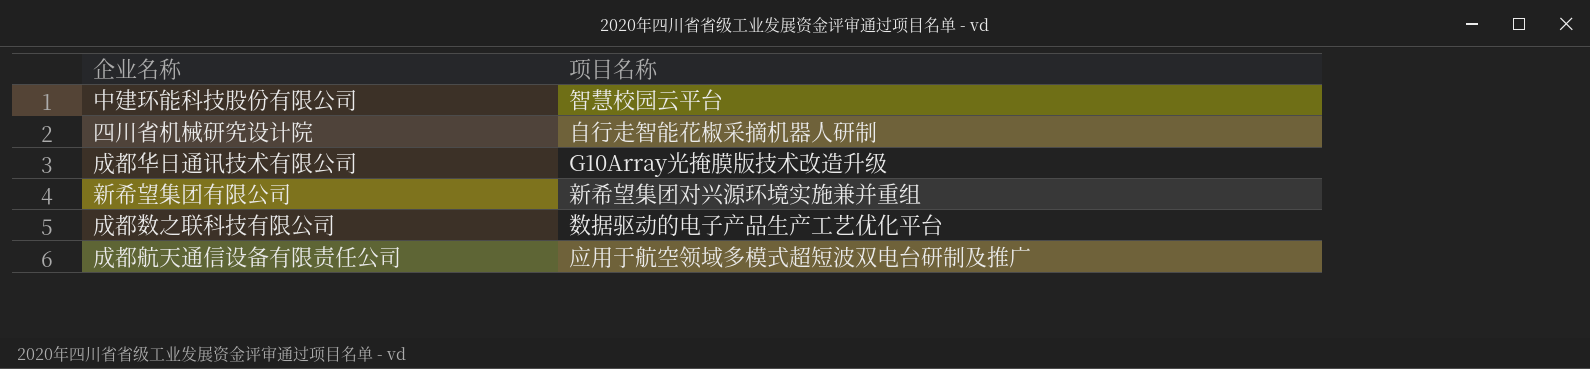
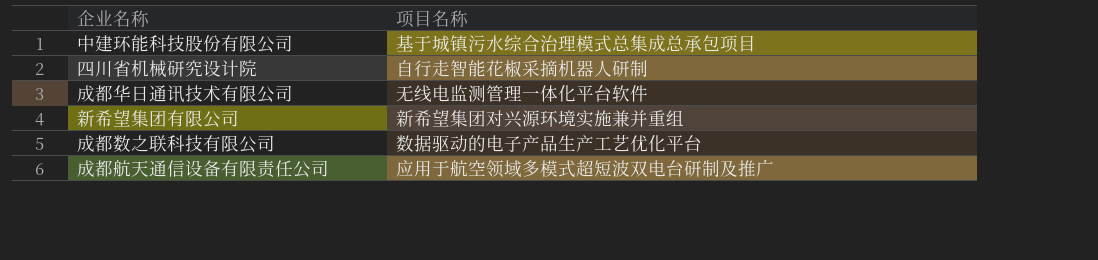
中建环能科技股份有限公司 | 项目名称: 智慧校园云平台 -> 基于城镇污水综合治理模式总集成总承包项目
成都华日通讯技术有限公司 | 项目名称: G10Array光掩膜版技术改造升级 -> 无线电监测管理一体化平台软件

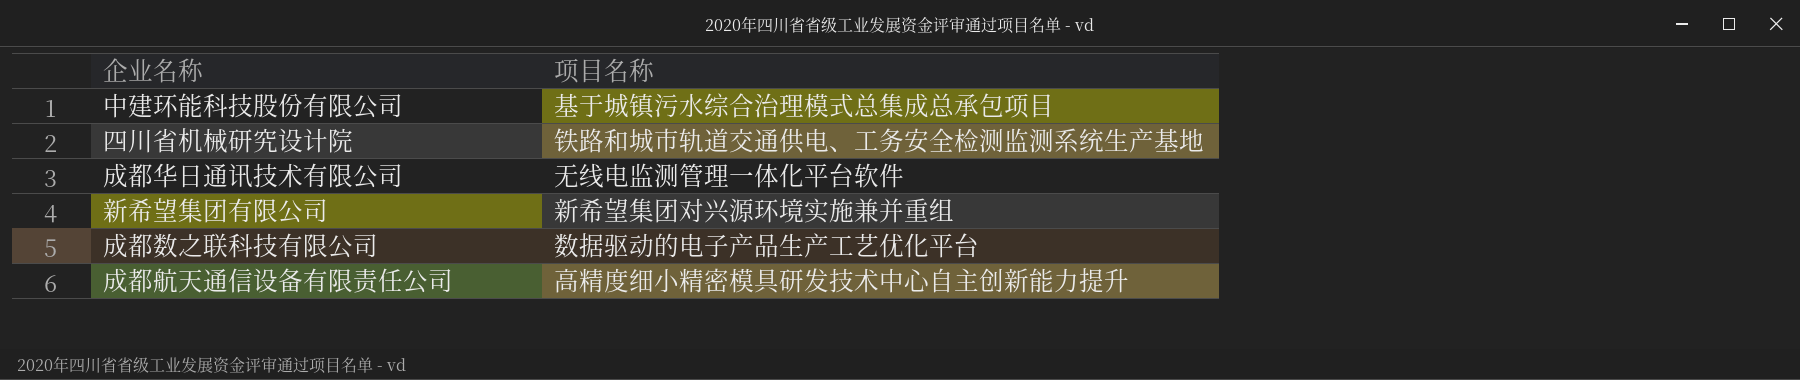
四川省机械研究设计院 | 项目名称: 自行走智能花椒采摘机器人研制 -> 铁路和城市轨道交通供电、工务安全检测监测系统生产基地
成都航天通信设备有限责任公司 | 项目名称: 应用于航空领域多模式超短波双电台研制及推广 -> 高精度细小精密模具研发技术中心自主创新能力提升

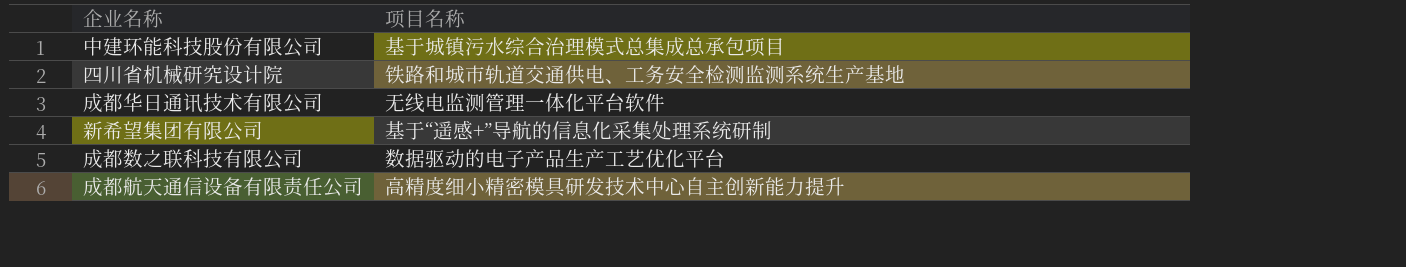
新希望集团有限公司 | 项目名称: 新希望集团对兴源环境实施兼并重组 -> 基于“遥感+”导航的信息化采集处理系统研制

